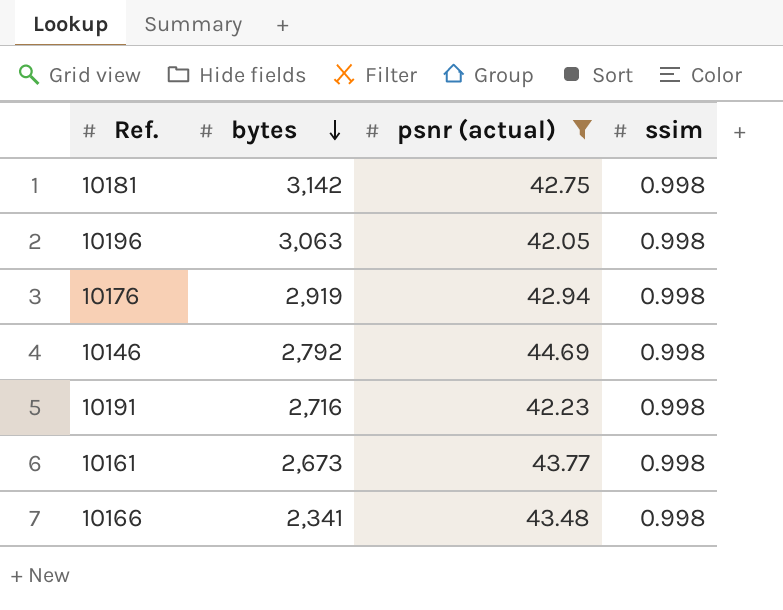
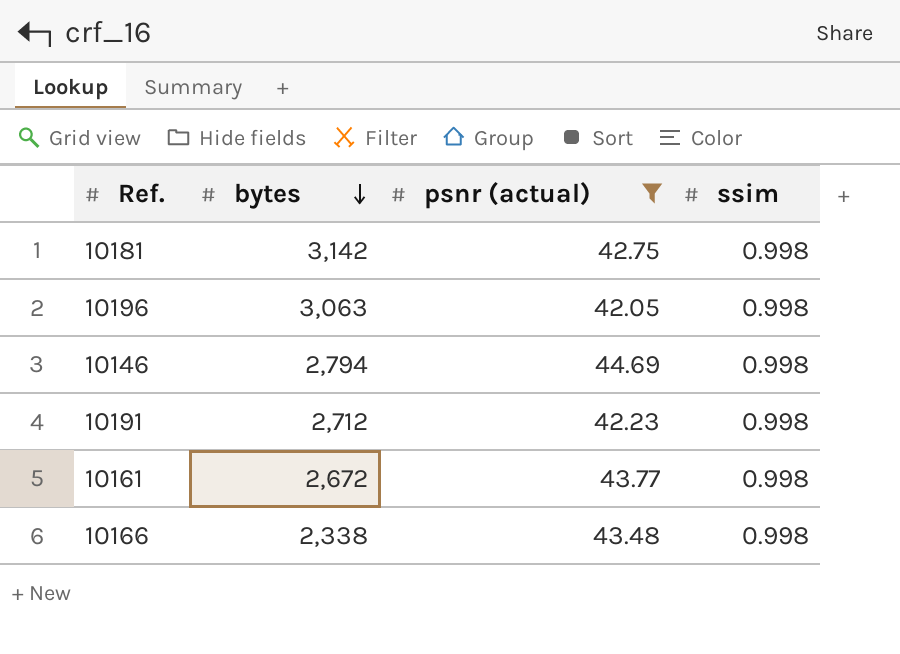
row 10176: 2,919 | 42.94 | 0.998 -> none
10146 | bytes: 2,792 -> 2,794
10191 | bytes: 2,716 -> 2,712
10161 | bytes: 2,673 -> 2,672
10166 | bytes: 2,341 -> 2,338

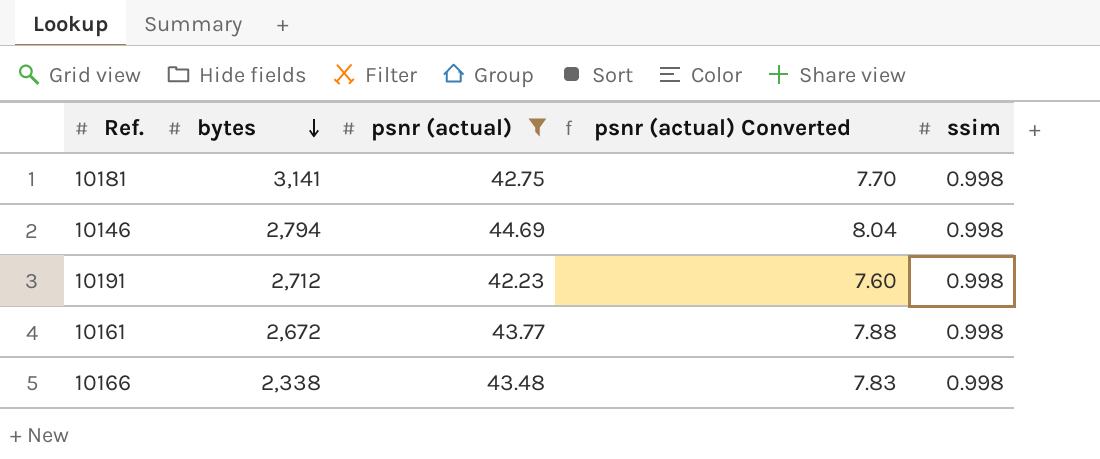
column psnr (actual) Converted | formula: none -> [psnr (actual)] * 0.18
row 10196: 3,063 | 42.05 | 0.998 -> none
10181 | bytes: 3,142 -> 3,141

